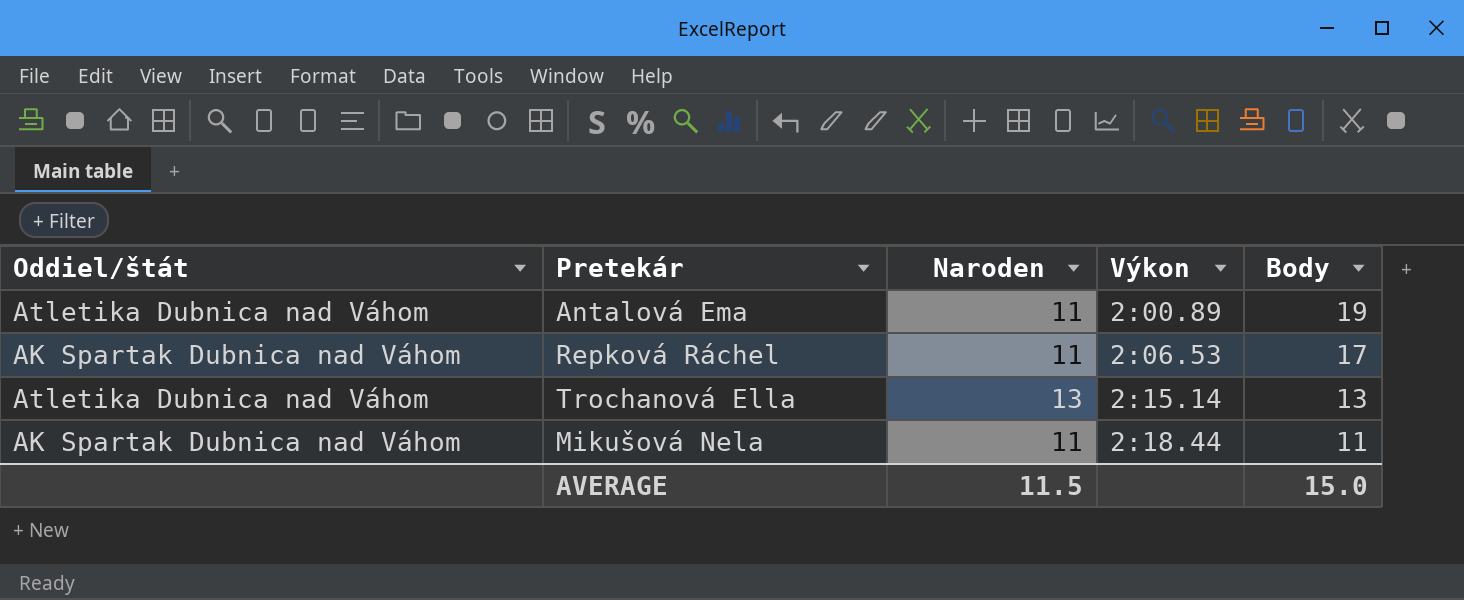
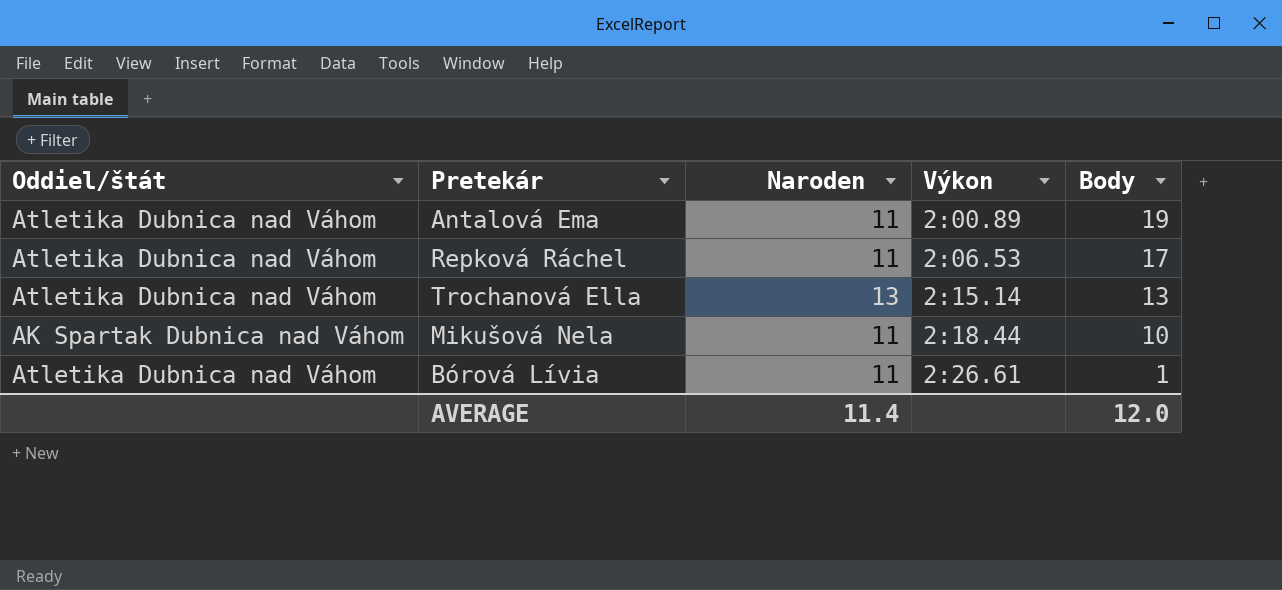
Repková Ráchel | Oddiel/štát: AK Spartak Dubnica nad Váhom -> Atletika Dubnica nad Váhom
Mikušová Nela | Body: 11 -> 10
row Bórová Lívia: none -> Atletika Dubnica nad Váhom | 11 | 2:26.61 | 1
AVERAGE | Naroden: 11.5 -> 11.4
AVERAGE | Body: 15.0 -> 12.0

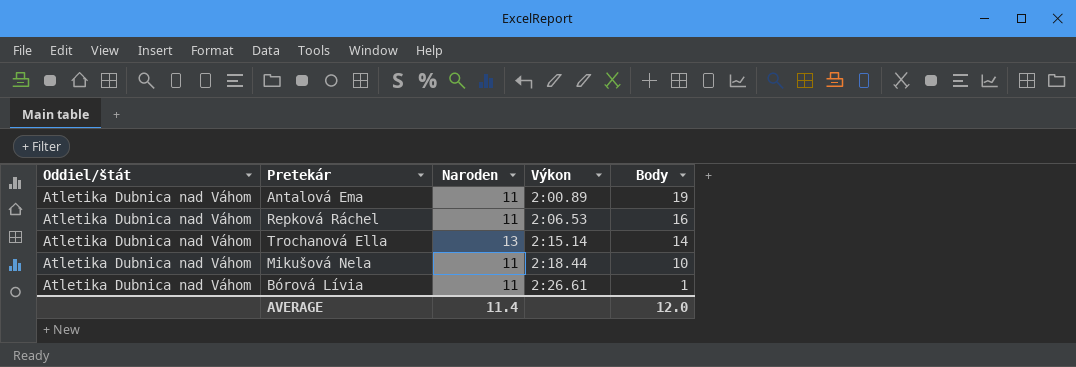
Repková Ráchel | Body: 17 -> 16
Trochanová Ella | Body: 13 -> 14
Mikušová Nela | Oddiel/štát: AK Spartak Dubnica nad Váhom -> Atletika Dubnica nad Váhom

